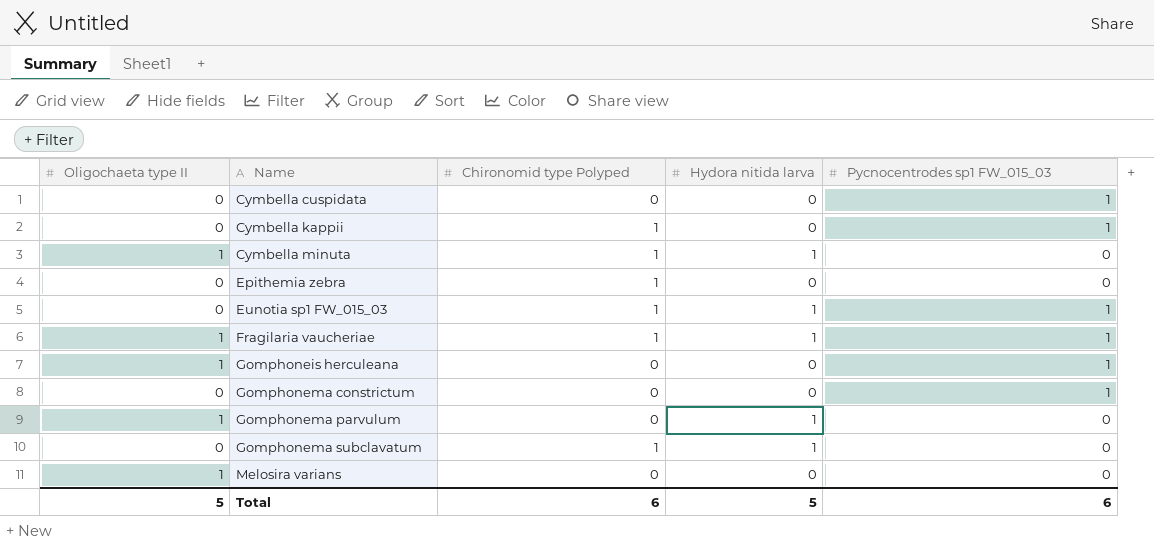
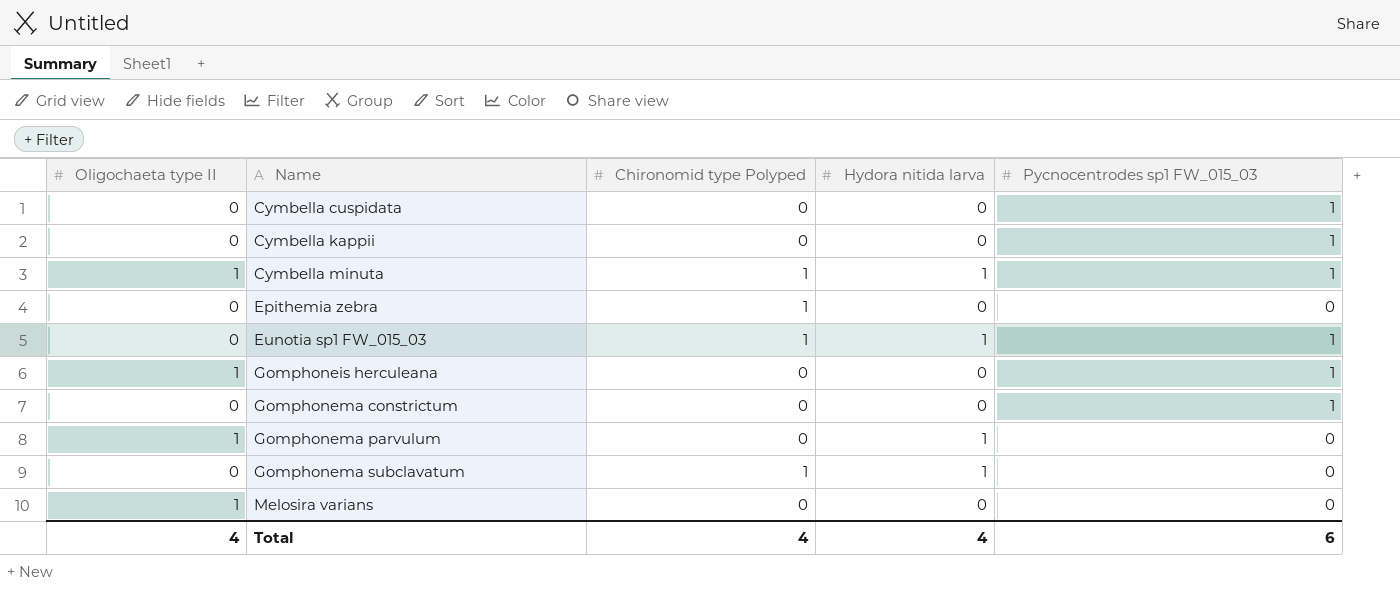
row Fragilaria vaucheriae: 1 | 1 | 1 | 1 -> none
Cymbella kappii | Chironomid type Polyped: 1 -> 0
Cymbella minuta | Pycnocentrodes sp1 FW_015_03: 0 -> 1
Total | Oligochaeta type II: 5 -> 4
Total | Chironomid type Polyped: 6 -> 4
Total | Hydora nitida larva: 5 -> 4

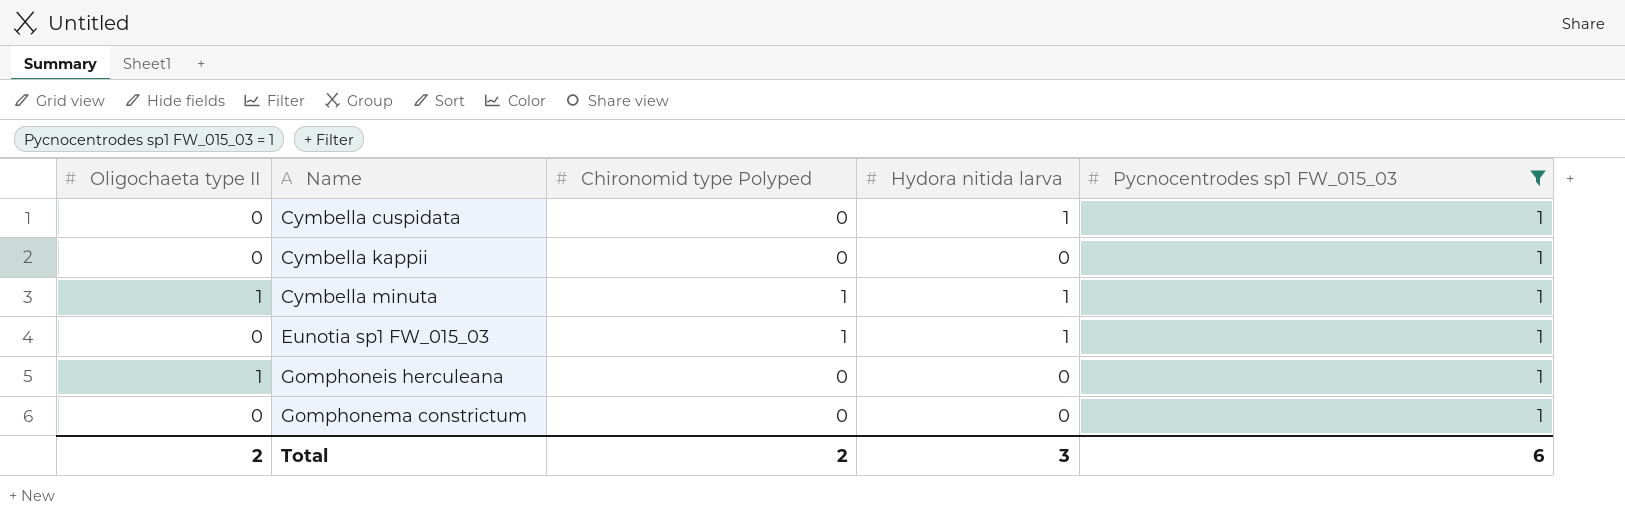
filter: none -> Pycnocentrodes sp1 FW_015_03 = 1
Cymbella cuspidata | Hydora nitida larva: 0 -> 1
Total | Oligochaeta type II: 4 -> 2
Total | Chironomid type Polyped: 4 -> 2
Total | Hydora nitida larva: 4 -> 3

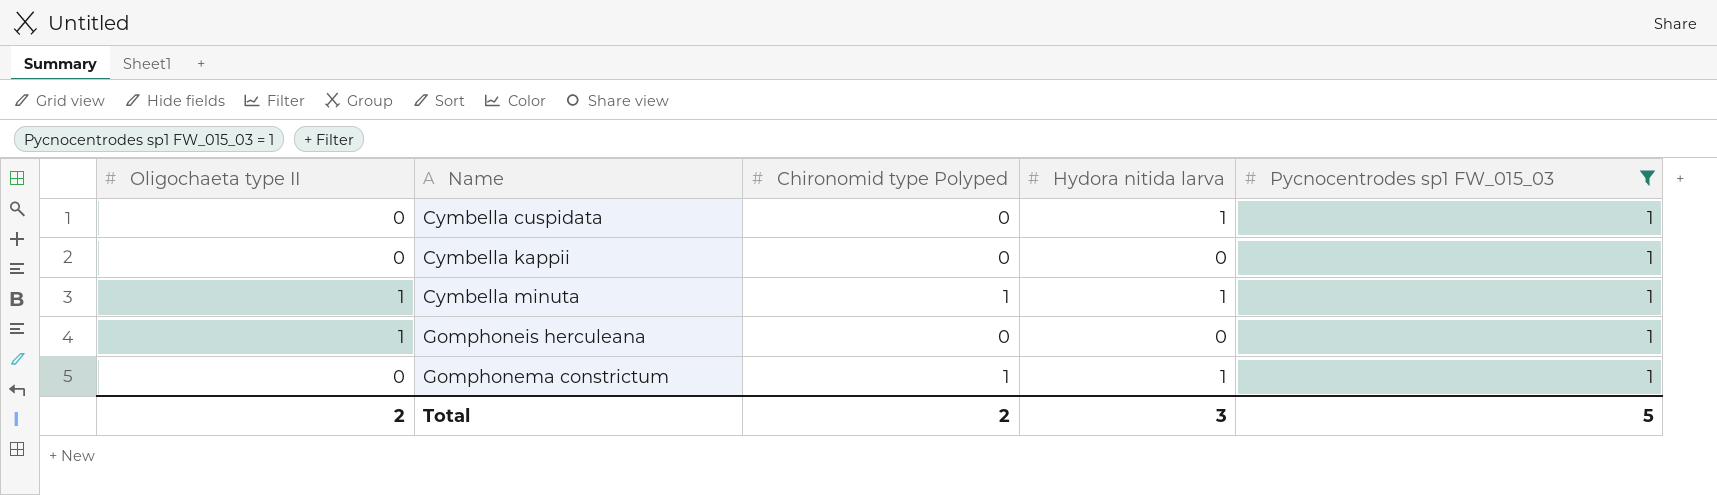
row Eunotia sp1 FW_015_03: 0 | 1 | 1 | 1 -> none
Gomphonema constrictum | Chironomid type Polyped: 0 -> 1
Gomphonema constrictum | Hydora nitida larva: 0 -> 1
Total | Pycnocentrodes sp1 FW_015_03: 6 -> 5

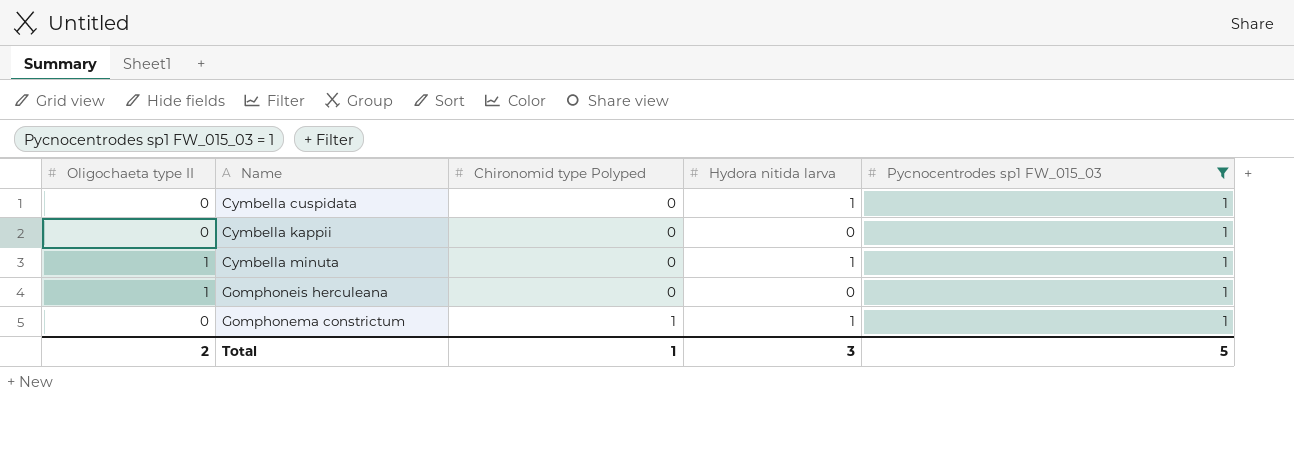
Cymbella minuta | Chironomid type Polyped: 1 -> 0
Total | Chironomid type Polyped: 2 -> 1

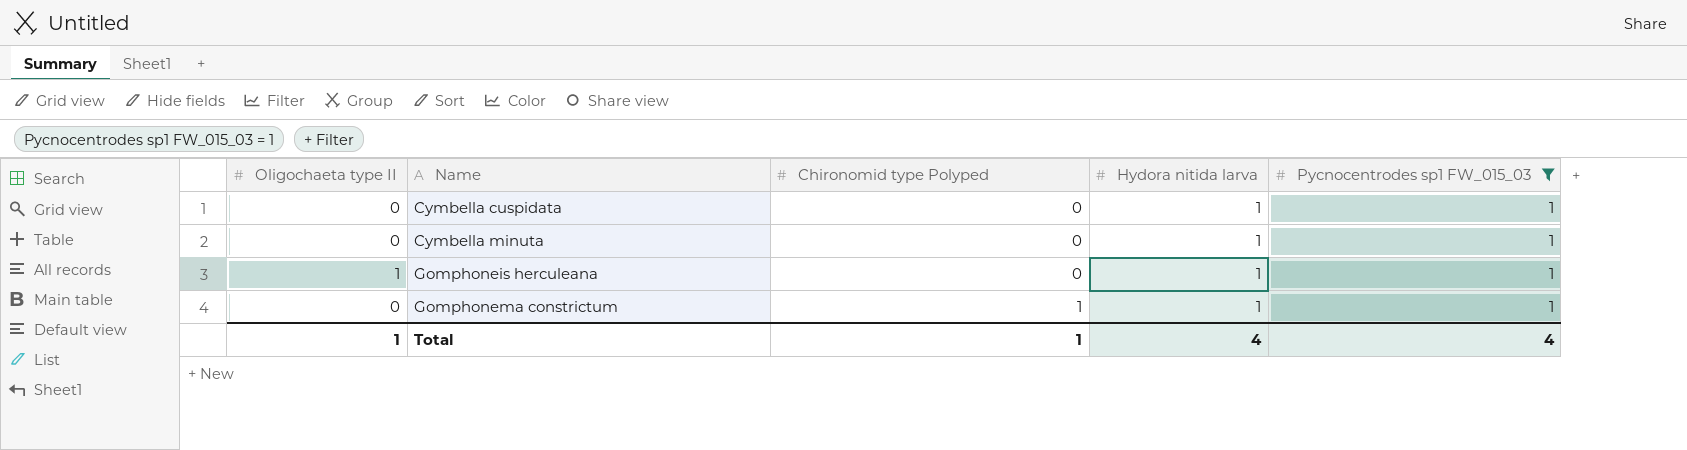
row Cymbella kappii: 0 | 0 | 0 | 1 -> none
Cymbella minuta | Oligochaeta type II: 1 -> 0
Gomphoneis herculeana | Hydora nitida larva: 0 -> 1
Total | Oligochaeta type II: 2 -> 1
Total | Hydora nitida larva: 3 -> 4
Total | Pycnocentrodes sp1 FW_015_03: 5 -> 4

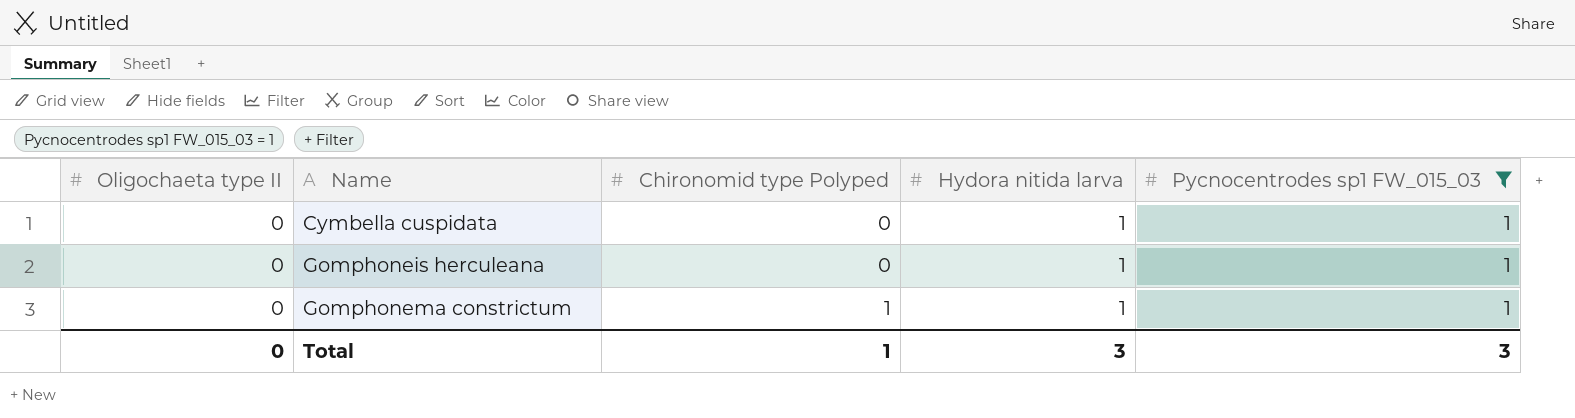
row Cymbella minuta: 0 | 0 | 1 | 1 -> none
Gomphoneis herculeana | Oligochaeta type II: 1 -> 0
Total | Oligochaeta type II: 1 -> 0
Total | Hydora nitida larva: 4 -> 3
Total | Pycnocentrodes sp1 FW_015_03: 4 -> 3

